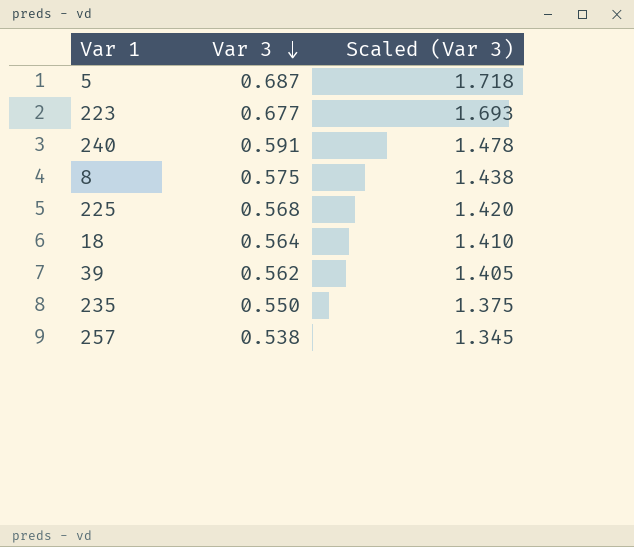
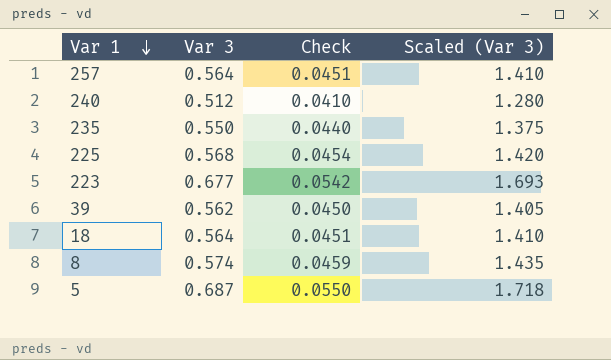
row order: Var 3 descending -> Var 1 descending
column Check | formula: none -> [Var 3] * 0.08
257 | Var 3: 0.538 -> 0.564
257 | Scaled (Var 3): 1.345 -> 1.410
240 | Var 3: 0.591 -> 0.512
240 | Scaled (Var 3): 1.478 -> 1.280
8 | Var 3: 0.575 -> 0.574
8 | Scaled (Var 3): 1.438 -> 1.435

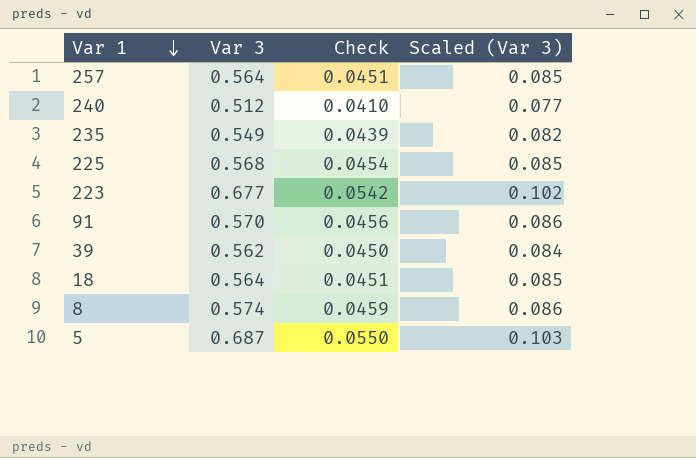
column Scaled (Var 3) | formula: [Var 3] * 2.5 -> [Var 3] * 0.15
235 | Var 3: 0.550 -> 0.549
235 | Check: 0.0440 -> 0.0439
row 91: none -> 0.570 | 0.0456 | 0.086

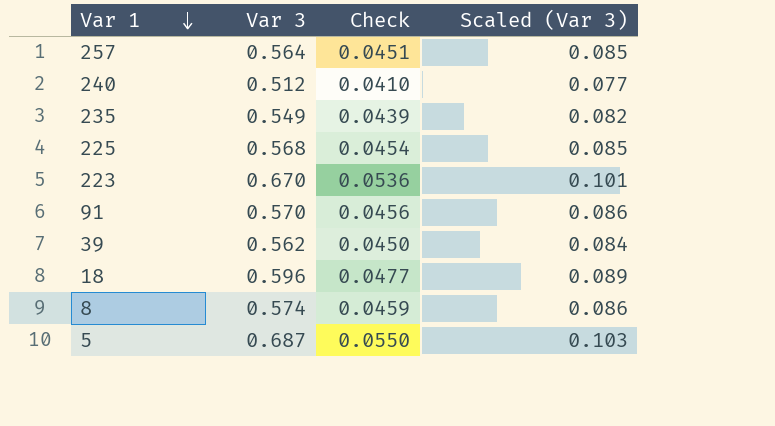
223 | Var 3: 0.677 -> 0.670
223 | Check: 0.0542 -> 0.0536
223 | Scaled (Var 3): 0.102 -> 0.101
18 | Var 3: 0.564 -> 0.596
18 | Check: 0.0451 -> 0.0477
18 | Scaled (Var 3): 0.085 -> 0.089

